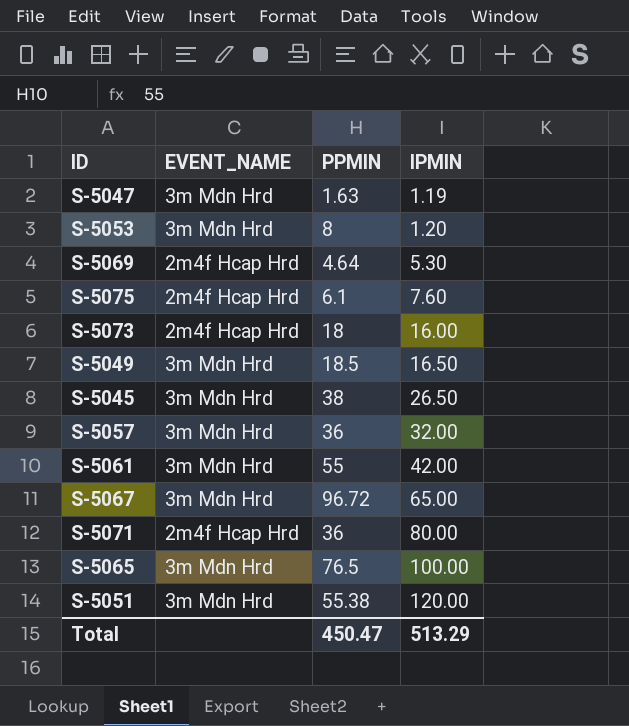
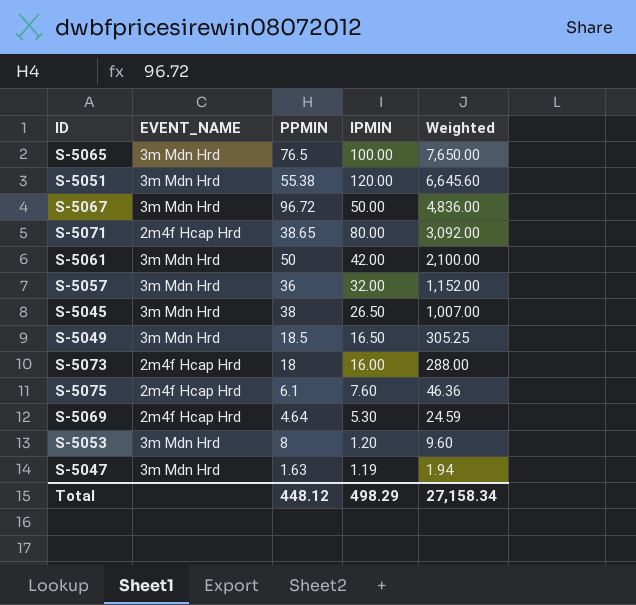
row order: IPMIN ascending -> Weighted descending
column Weighted | formula: none -> [PPMIN] * [IPMIN]
S-5067 | IPMIN: 65.00 -> 50.00
S-5071 | PPMIN: 36 -> 38.65
S-5061 | PPMIN: 55 -> 50
Total | PPMIN: 450.47 -> 448.12
Total | IPMIN: 513.29 -> 498.29

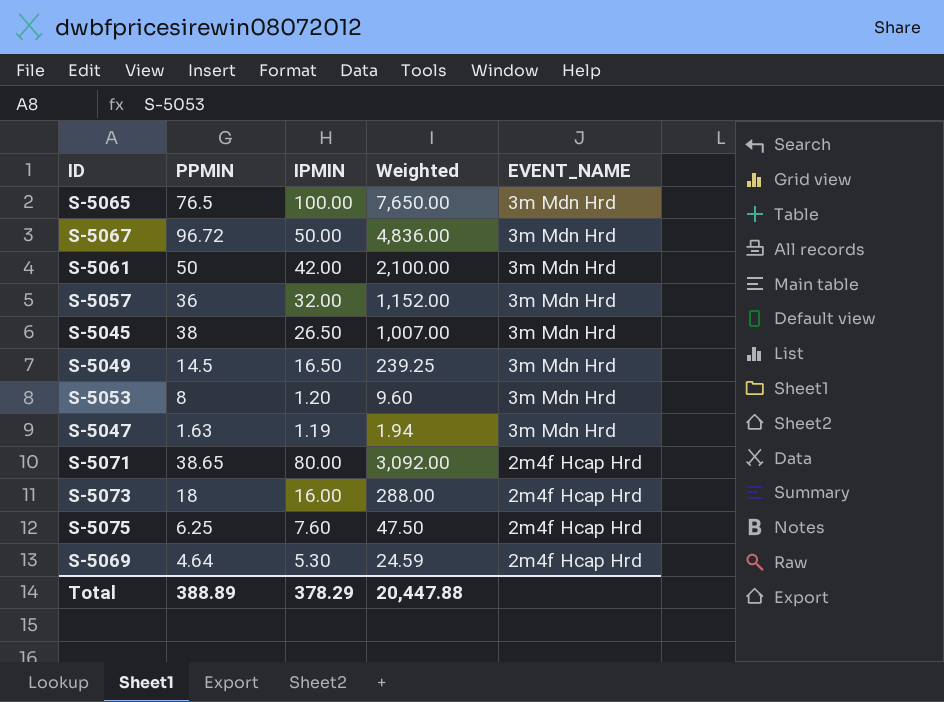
row order: Weighted descending -> EVENT_NAME descending
column EVENT_NAME | position: 2 -> 5
row S-5051: 3m Mdn Hrd | 55.38 | 120.00 | 6,645.60 -> none
S-5049 | PPMIN: 18.5 -> 14.5
S-5049 | Weighted: 305.25 -> 239.25
S-5075 | PPMIN: 6.1 -> 6.25
S-5075 | Weighted: 46.36 -> 47.50
Total | PPMIN: 448.12 -> 388.89
Total | IPMIN: 498.29 -> 378.29
Total | Weighted: 27,158.34 -> 20,447.88

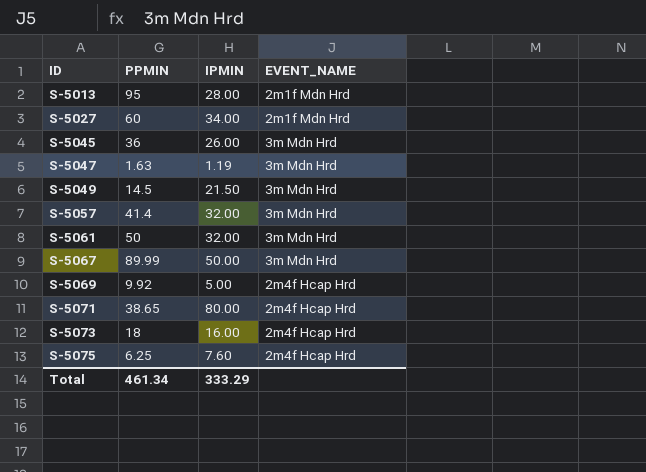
row order: EVENT_NAME descending -> ID ascending
column Weighted | formula: [PPMIN] * [IPMIN] -> none
row S-5065: 76.5 | 100.00 | 7,650.00 | 3m Mdn Hrd -> none
row S-5053: 8 | 1.20 | 9.60 | 3m Mdn Hrd -> none
row S-5013: none -> 95 | 28.00 | 2m1f Mdn Hrd
row S-5027: none -> 60 | 34.00 | 2m1f Mdn Hrd
S-5045 | PPMIN: 38 -> 36
S-5045 | IPMIN: 26.50 -> 26.00
S-5049 | IPMIN: 16.50 -> 21.50
S-5057 | PPMIN: 36 -> 41.4
S-5061 | IPMIN: 42.00 -> 32.00
S-5067 | PPMIN: 96.72 -> 89.99
S-5069 | PPMIN: 4.64 -> 9.92
S-5069 | IPMIN: 5.30 -> 5.00
Total | PPMIN: 388.89 -> 461.34
Total | IPMIN: 378.29 -> 333.29

